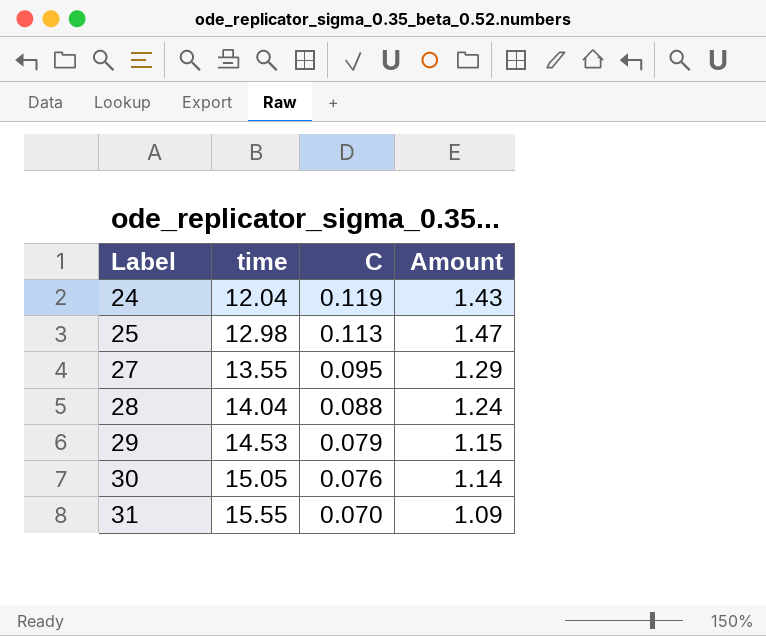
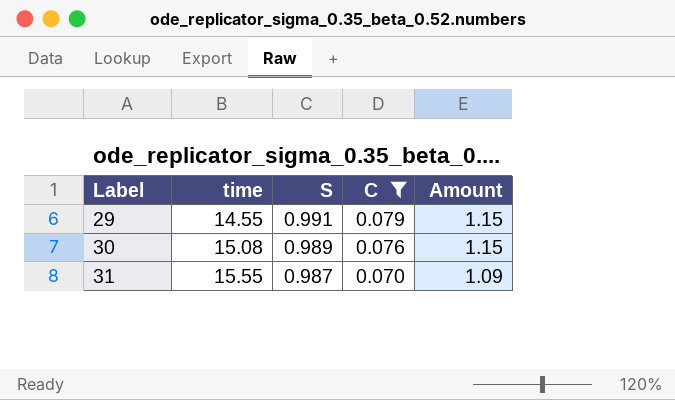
filter: none -> C <= 0.079
column S | position: none -> 3
29 | time: 14.53 -> 14.55
30 | time: 15.05 -> 15.08
30 | Amount: 1.14 -> 1.15

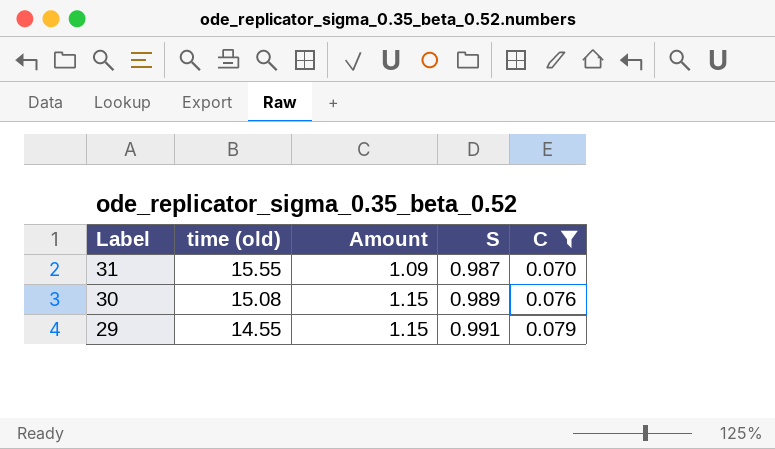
row order: Label ascending -> Label descending
column name: time -> time (old)
column Amount | position: 5 -> 3

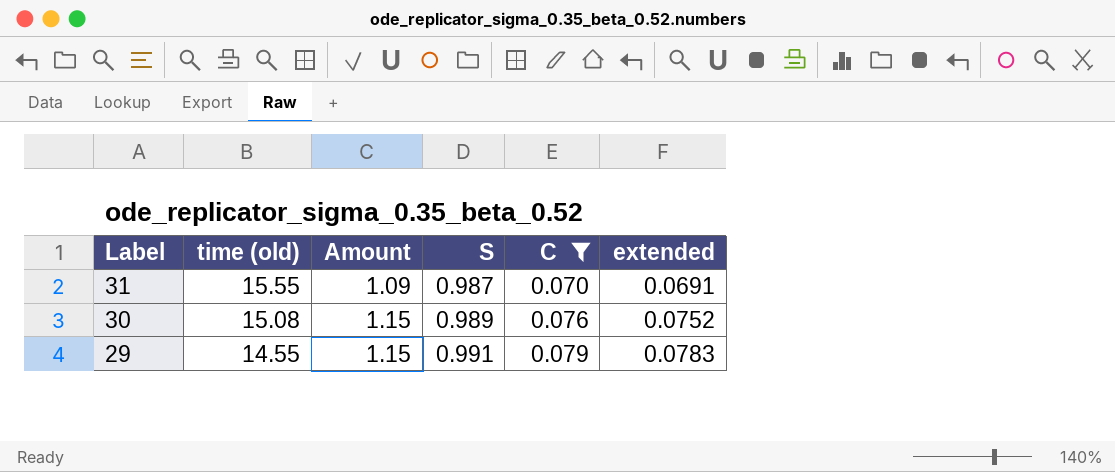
column extended | formula: none -> [S] * [C]

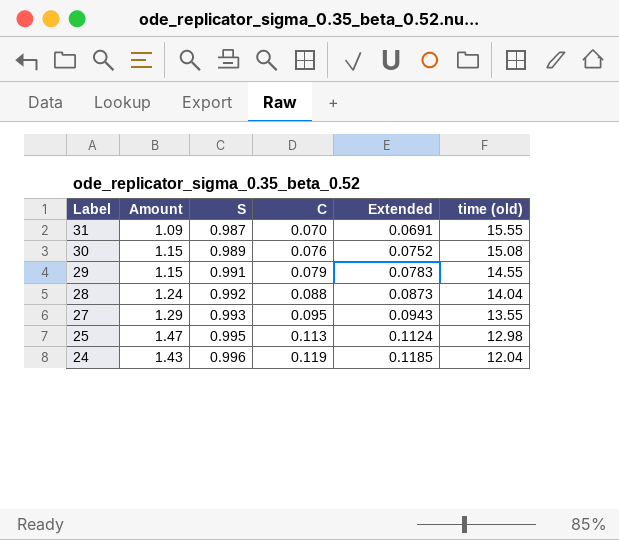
filter: C <= 0.079 -> none
column name: extended -> Extended
column time (old) | position: 2 -> 6

